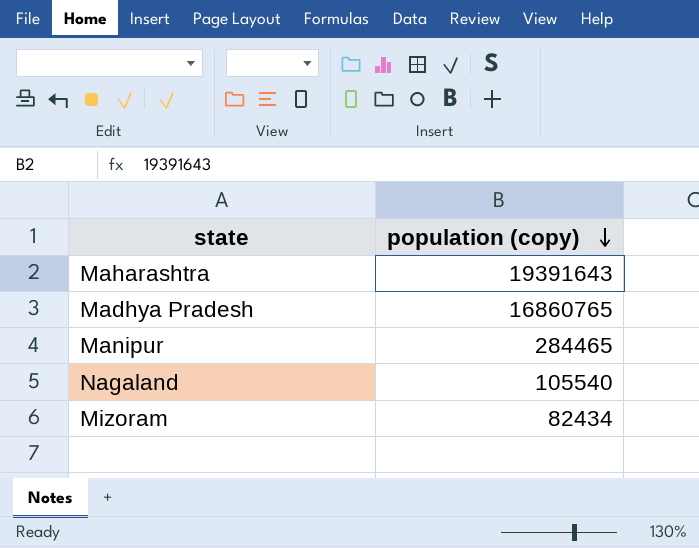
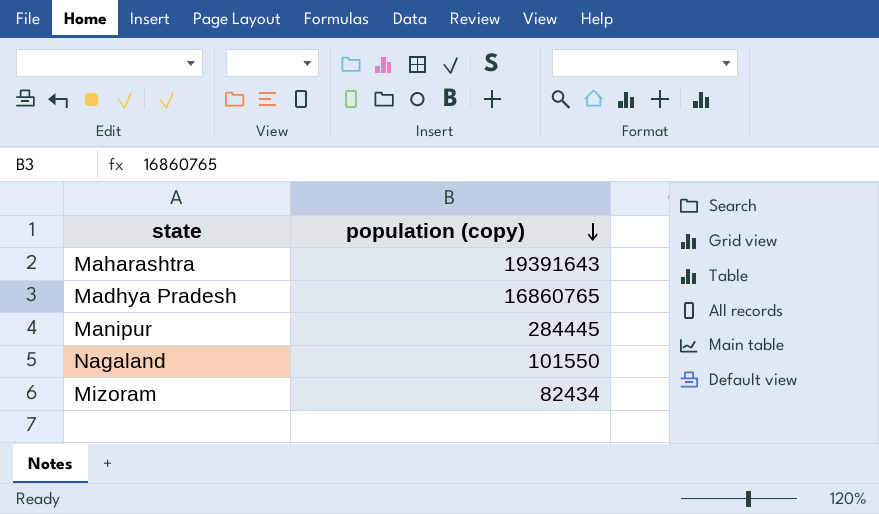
Manipur | population (copy): 284465 -> 284445
Nagaland | population (copy): 105540 -> 101550

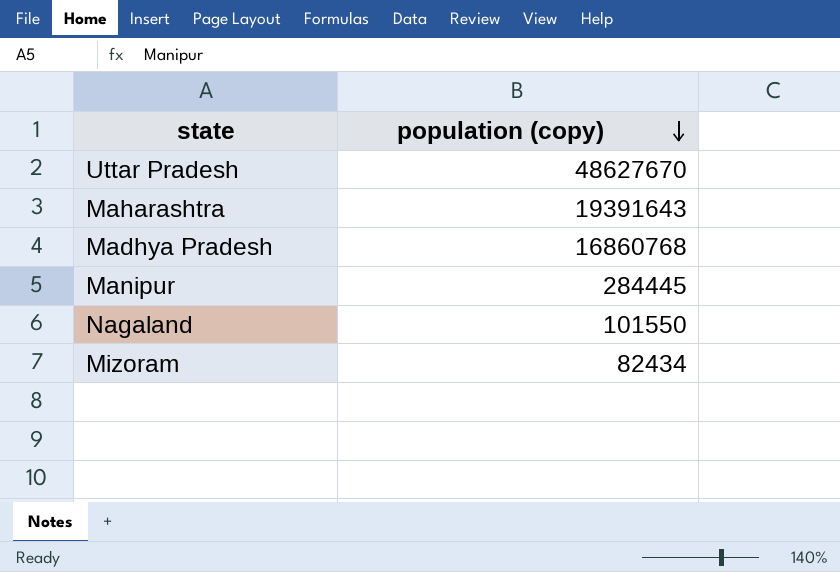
row Uttar Pradesh: none -> 48627670
Madhya Pradesh | population (copy): 16860765 -> 16860768

